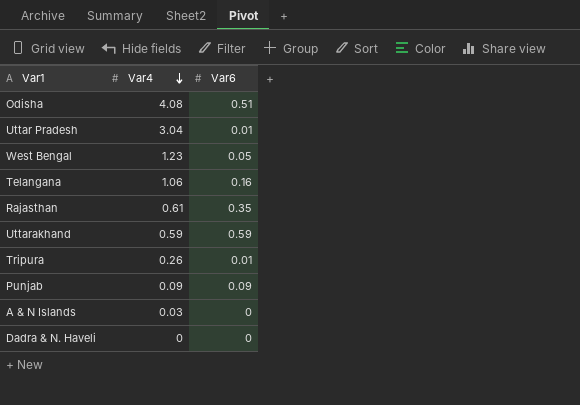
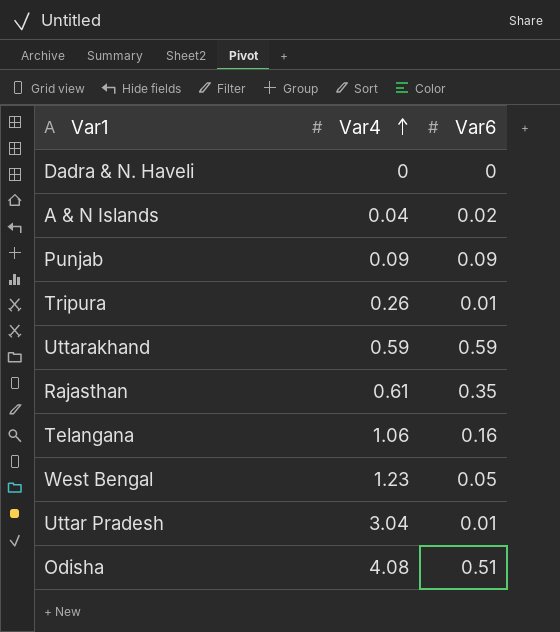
row order: Var4 descending -> Var4 ascending
A & N Islands | Var4: 0.03 -> 0.04
A & N Islands | Var6: 0 -> 0.02

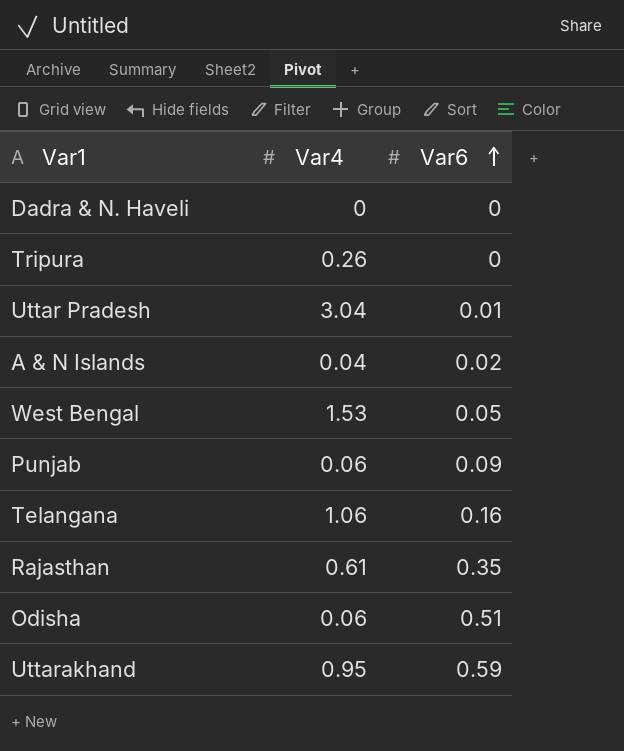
row order: Var4 ascending -> Var6 ascending
Tripura | Var6: 0.01 -> 0
West Bengal | Var4: 1.23 -> 1.53
Punjab | Var4: 0.09 -> 0.06
Odisha | Var4: 4.08 -> 0.06
Uttarakhand | Var4: 0.59 -> 0.95

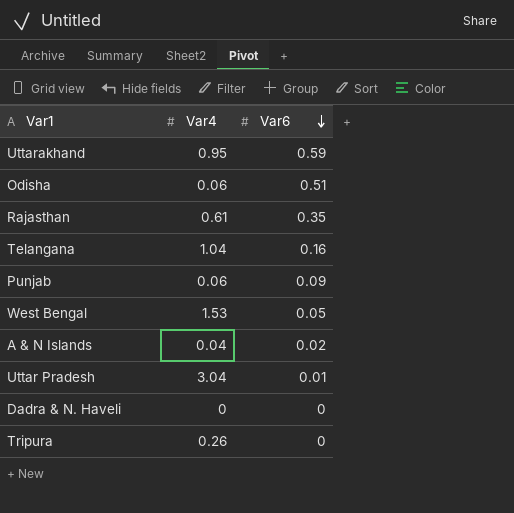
row order: Var6 ascending -> Var6 descending
Telangana | Var4: 1.06 -> 1.04

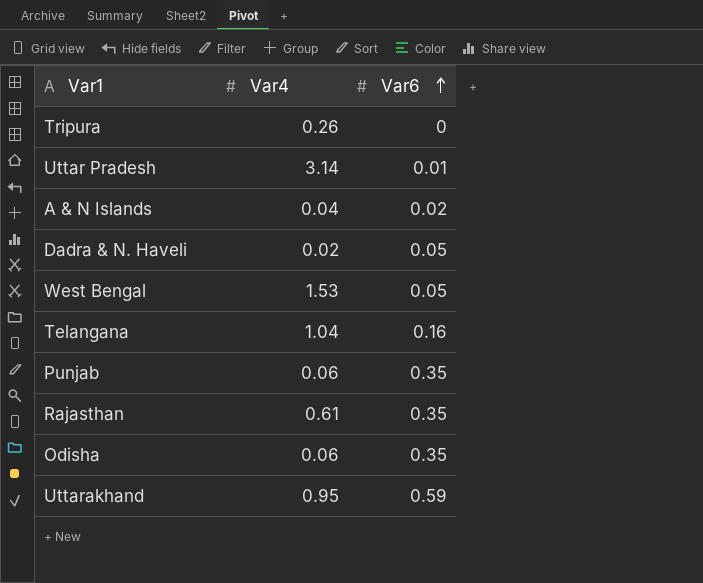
row order: Var6 descending -> Var6 ascending
Uttar Pradesh | Var4: 3.04 -> 3.14
Dadra & N. Haveli | Var4: 0 -> 0.02
Dadra & N. Haveli | Var6: 0 -> 0.05
Punjab | Var6: 0.09 -> 0.35
Odisha | Var6: 0.51 -> 0.35

